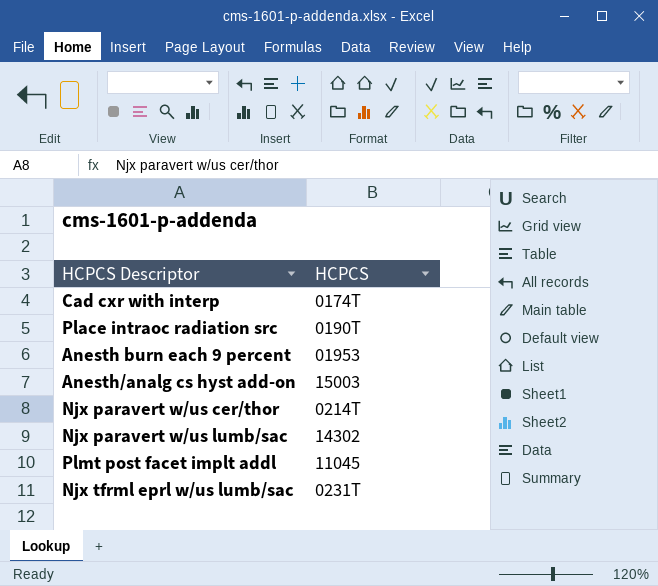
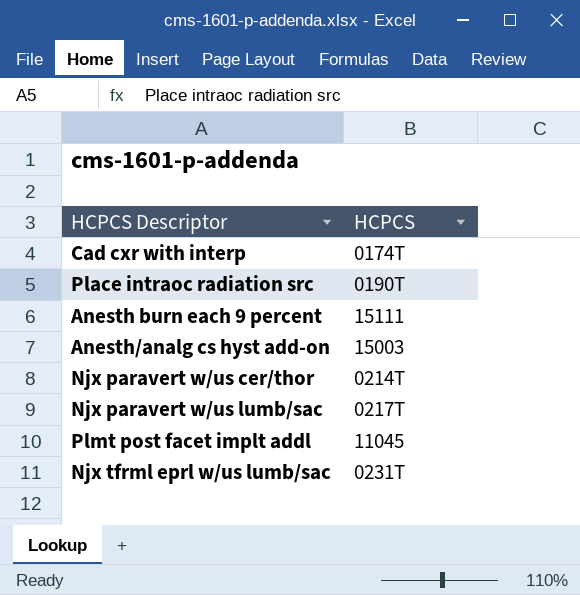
Anesth burn each 9 percent | HCPCS: 01953 -> 15111
Njx paravert w/us lumb/sac | HCPCS: 14302 -> 0217T

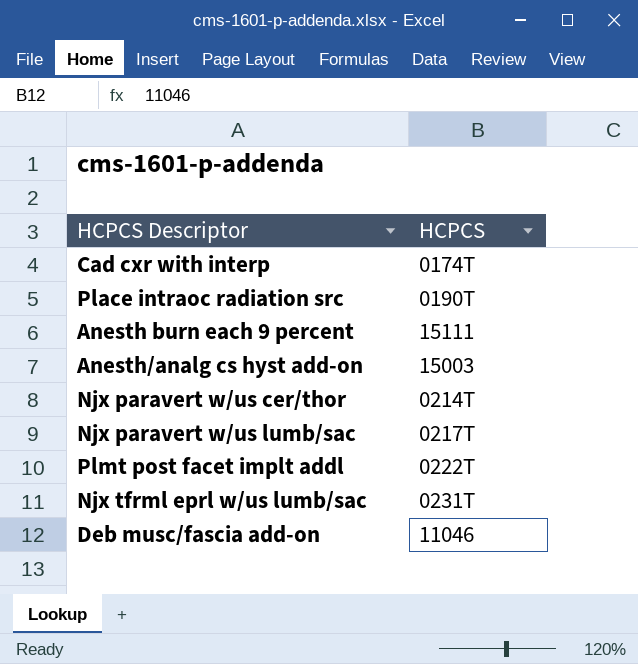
Plmt post facet implt addl | HCPCS: 11045 -> 0222T
row Deb musc/fascia add-on: none -> 11046

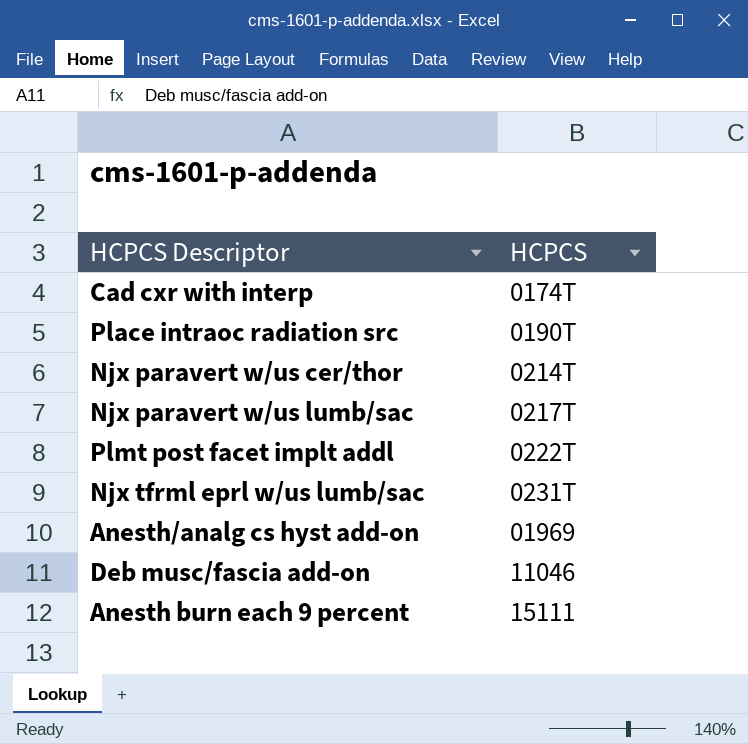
row order: none -> HCPCS ascending
Anesth/analg cs hyst add-on | HCPCS: 15003 -> 01969

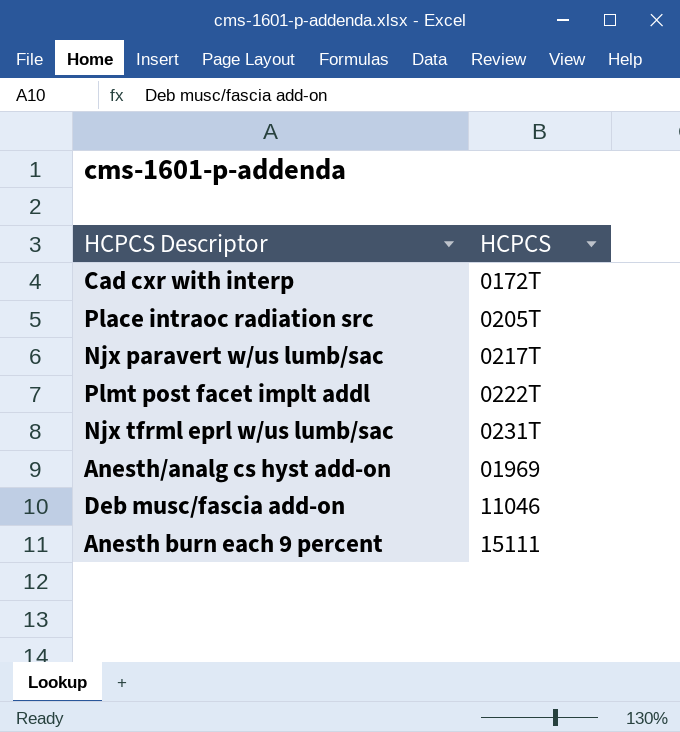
row Njx paravert w/us cer/thor: 0214T -> none
Cad cxr with interp | HCPCS: 0174T -> 0172T
Place intraoc radiation src | HCPCS: 0190T -> 0205T

